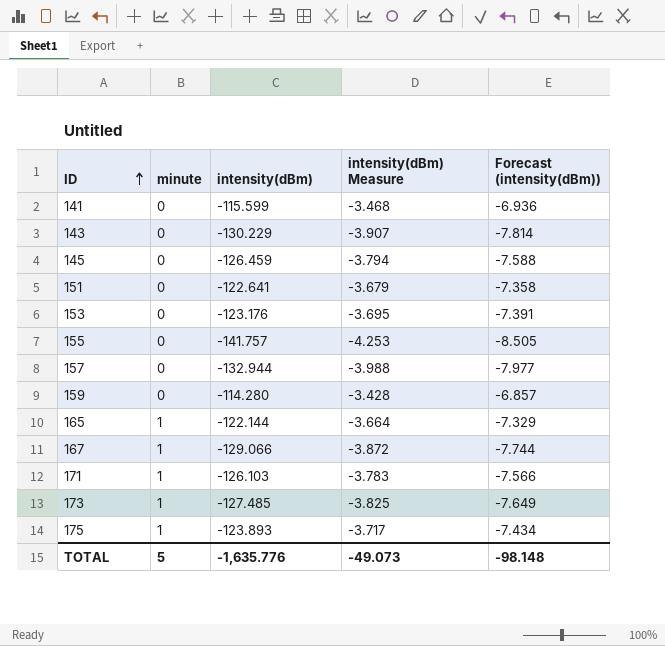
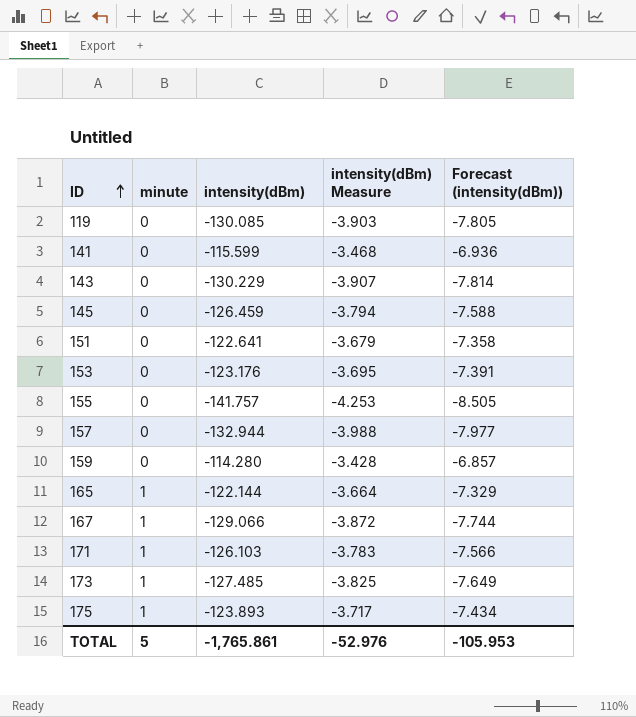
row 119: none -> 0 | -130.085 | -3.903 | -7.805
TOTAL | intensity(dBm): -1,635.776 -> -1,765.861
TOTAL | intensity(dBm) Measure: -49.073 -> -52.976
TOTAL | Forecast (intensity(dBm)): -98.148 -> -105.953

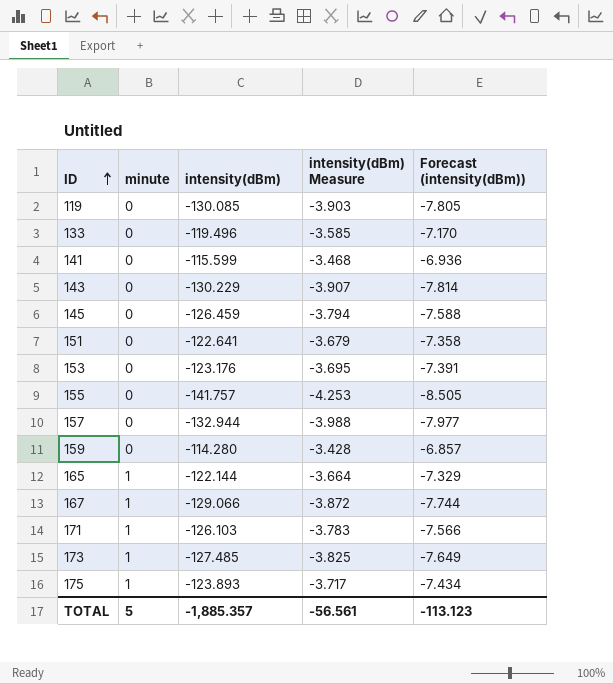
row 133: none -> 0 | -119.496 | -3.585 | -7.170
TOTAL | intensity(dBm): -1,765.861 -> -1,885.357
TOTAL | intensity(dBm) Measure: -52.976 -> -56.561
TOTAL | Forecast (intensity(dBm)): -105.953 -> -113.123

